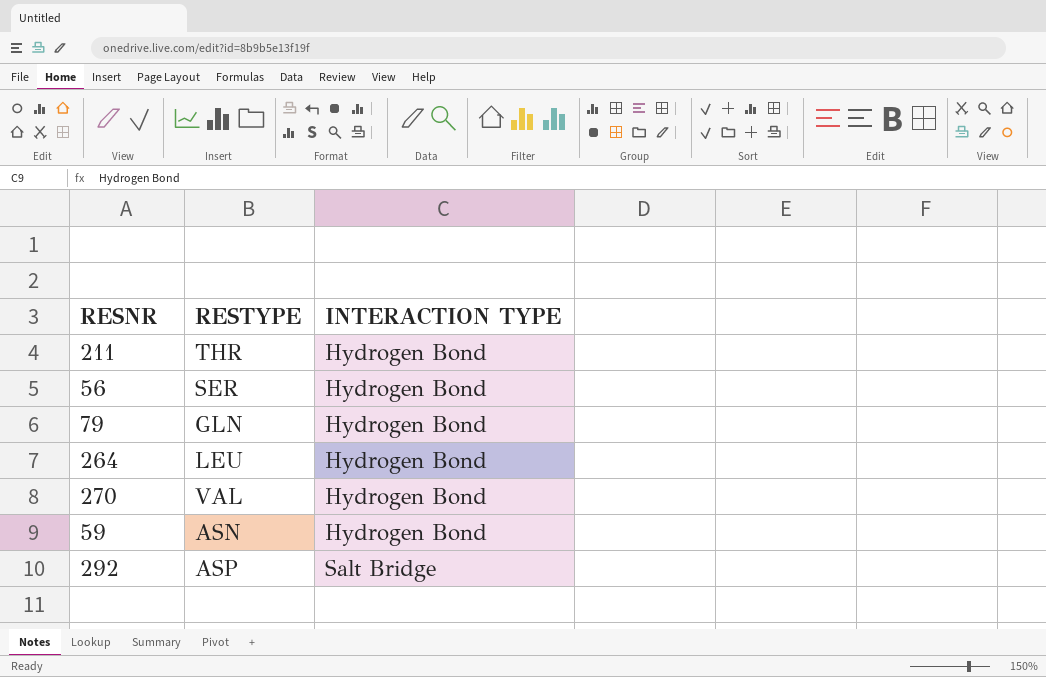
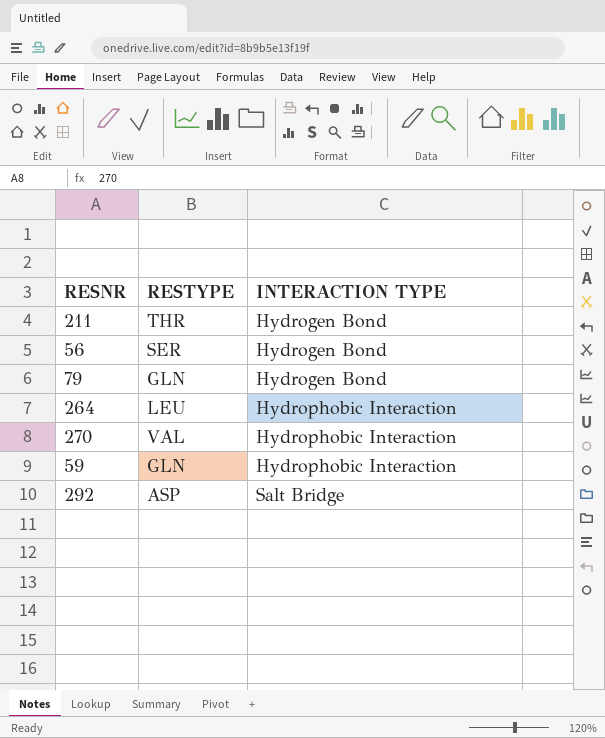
264 | INTERACTION TYPE: Hydrogen Bond -> Hydrophobic Interaction
270 | INTERACTION TYPE: Hydrogen Bond -> Hydrophobic Interaction
59 | RESTYPE: ASN -> GLN
59 | INTERACTION TYPE: Hydrogen Bond -> Hydrophobic Interaction

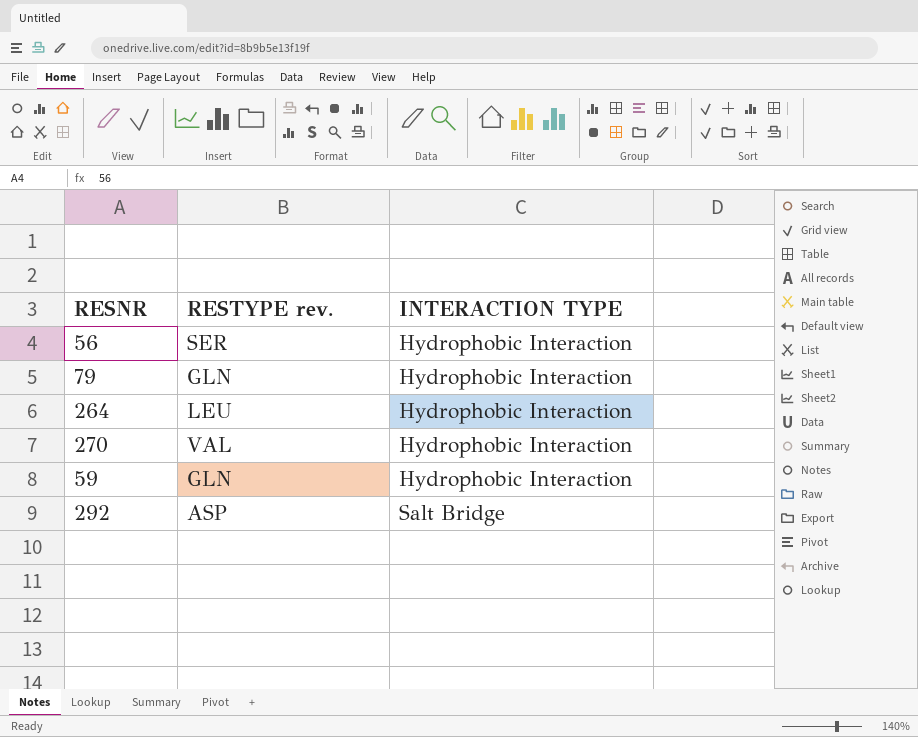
column name: RESTYPE -> RESTYPE rev.
row 211: THR | Hydrogen Bond -> none
56 | INTERACTION TYPE: Hydrogen Bond -> Hydrophobic Interaction
79 | INTERACTION TYPE: Hydrogen Bond -> Hydrophobic Interaction

